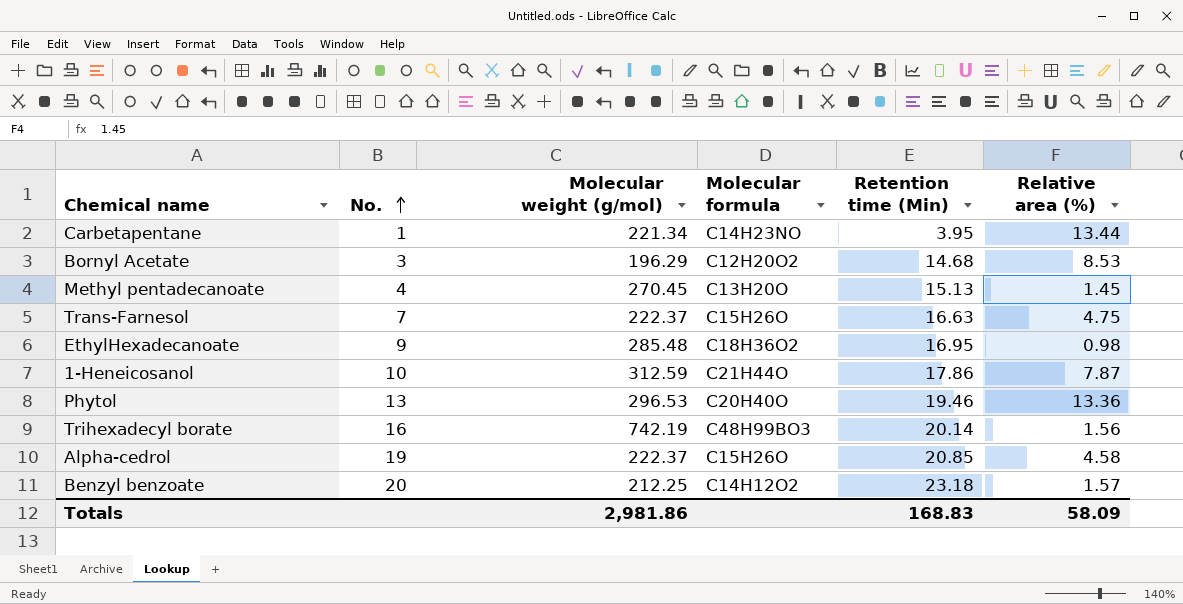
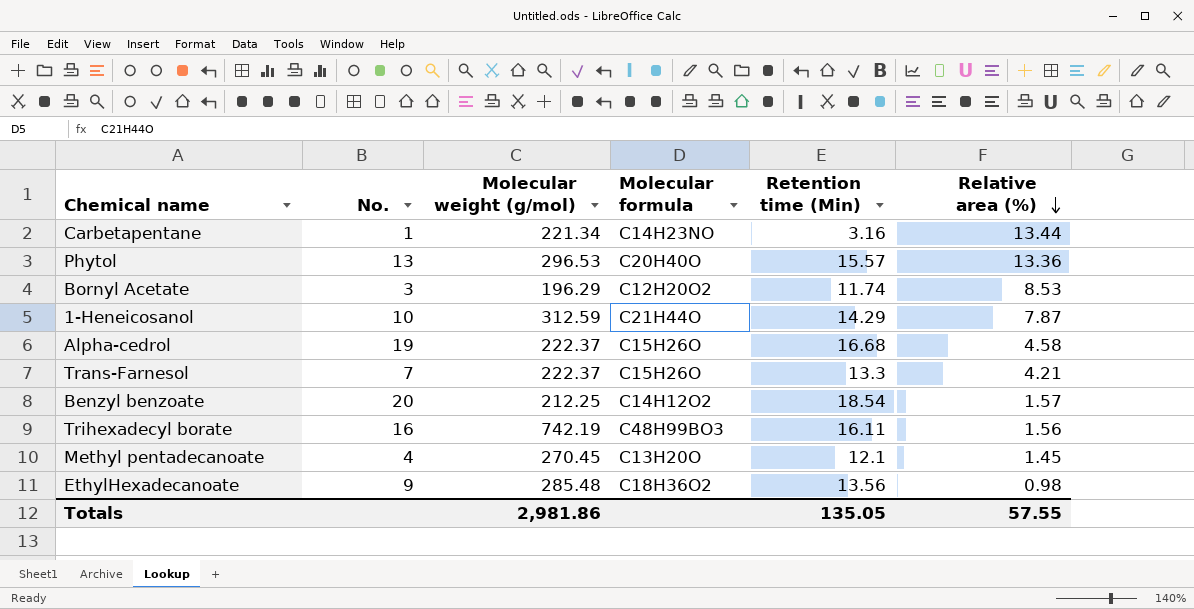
row order: No. ascending -> Relative area (%) descending
Carbetapentane | Retention time (Min): 3.95 -> 3.16
Phytol | Retention time (Min): 19.46 -> 15.57
Bornyl Acetate | Retention time (Min): 14.68 -> 11.74
1-Heneicosanol | Retention time (Min): 17.86 -> 14.29
Alpha-cedrol | Retention time (Min): 20.85 -> 16.68
Trans-Farnesol | Retention time (Min): 16.63 -> 13.3
Trans-Farnesol | Relative area (%): 4.75 -> 4.21
Benzyl benzoate | Retention time (Min): 23.18 -> 18.54
Trihexadecyl borate | Retention time (Min): 20.14 -> 16.11
Methyl pentadecanoate | Retention time (Min): 15.13 -> 12.1
EthylHexadecanoate | Retention time (Min): 16.95 -> 13.56
Totals | Retention time (Min): 168.83 -> 135.05
Totals | Relative area (%): 58.09 -> 57.55

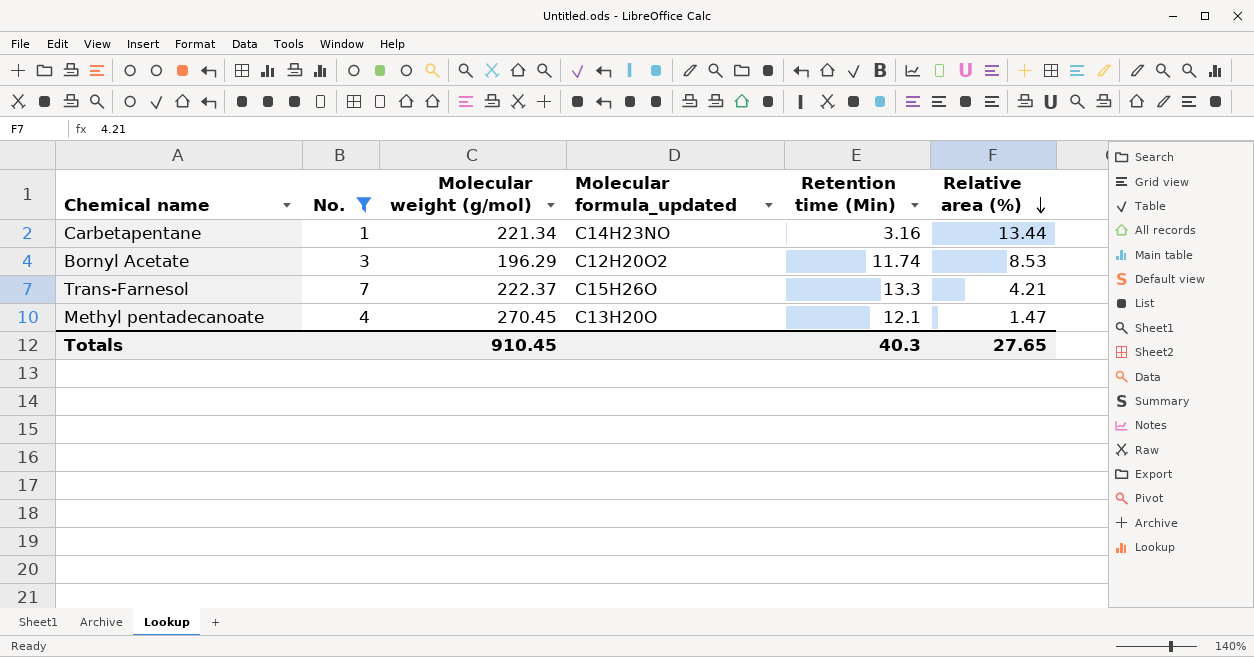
filter: none -> No. <= 7
column name: Molecular formula -> Molecular formula_updated
Methyl pentadecanoate | Relative area (%): 1.45 -> 1.47
Totals | Molecular weight (g/mol): 2,981.86 -> 910.45
Totals | Retention time (Min): 135.05 -> 40.3
Totals | Relative area (%): 57.55 -> 27.65

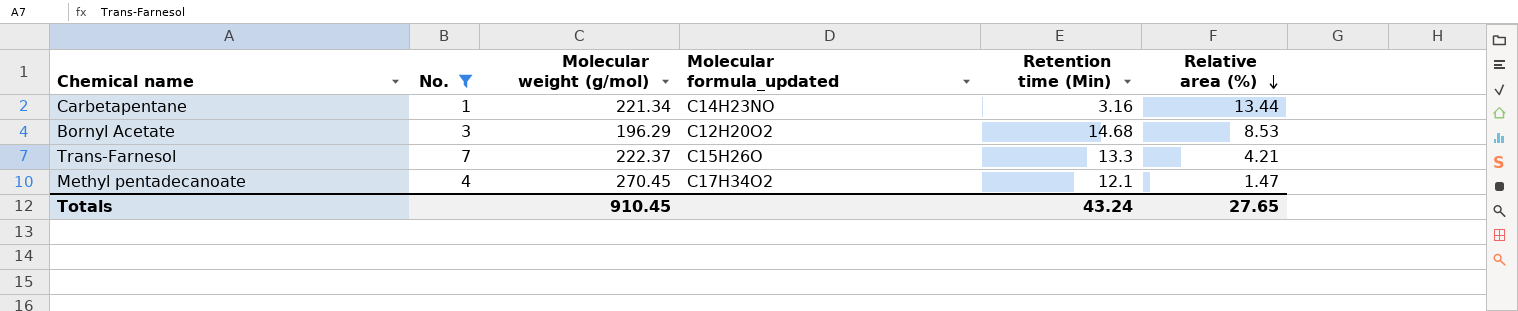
Bornyl Acetate | Retention time (Min): 11.74 -> 14.68
Methyl pentadecanoate | Molecular formula_updated: C13H20O -> C17H34O2
Totals | Retention time (Min): 40.3 -> 43.24

